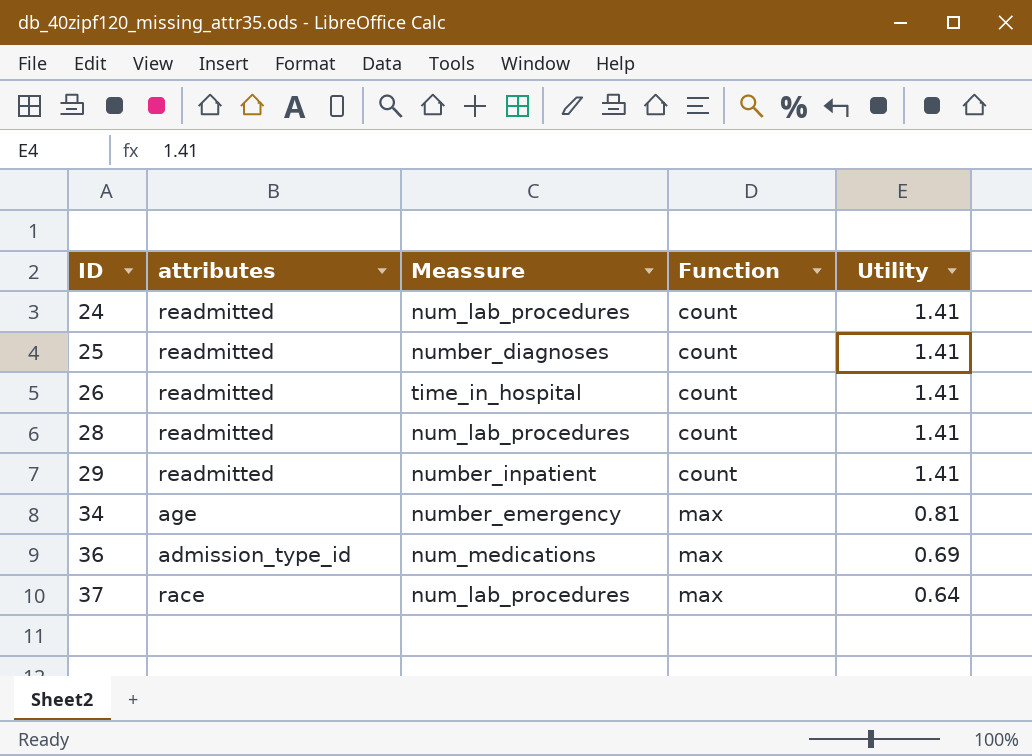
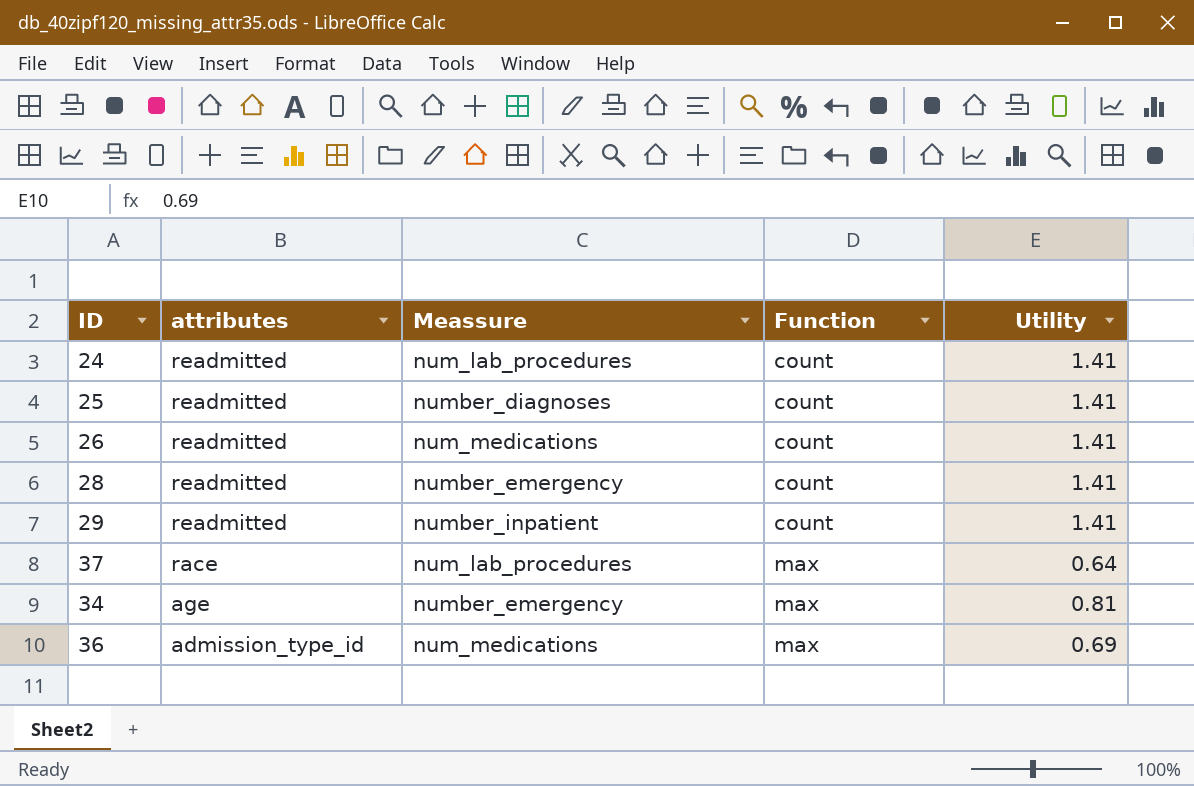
row order: ID ascending -> attributes descending
26 | Meassure: time_in_hospital -> num_medications
28 | Meassure: num_lab_procedures -> number_emergency

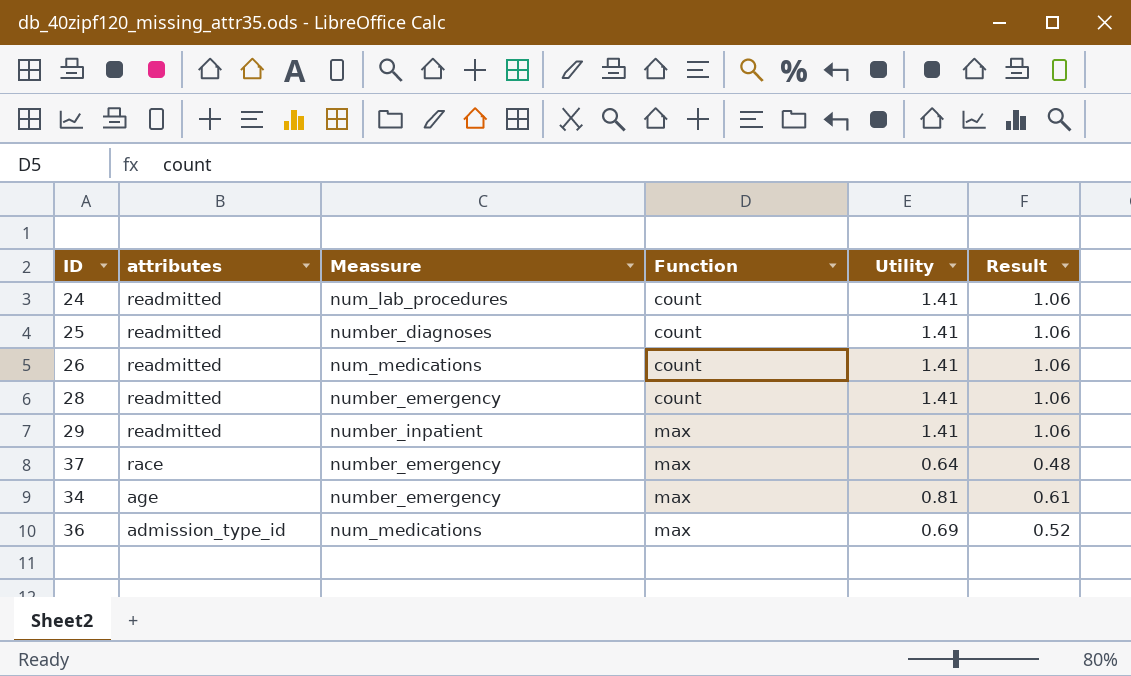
column Result | formula: none -> [Utility] * 0.75
29 | Function: count -> max
37 | Meassure: num_lab_procedures -> number_emergency

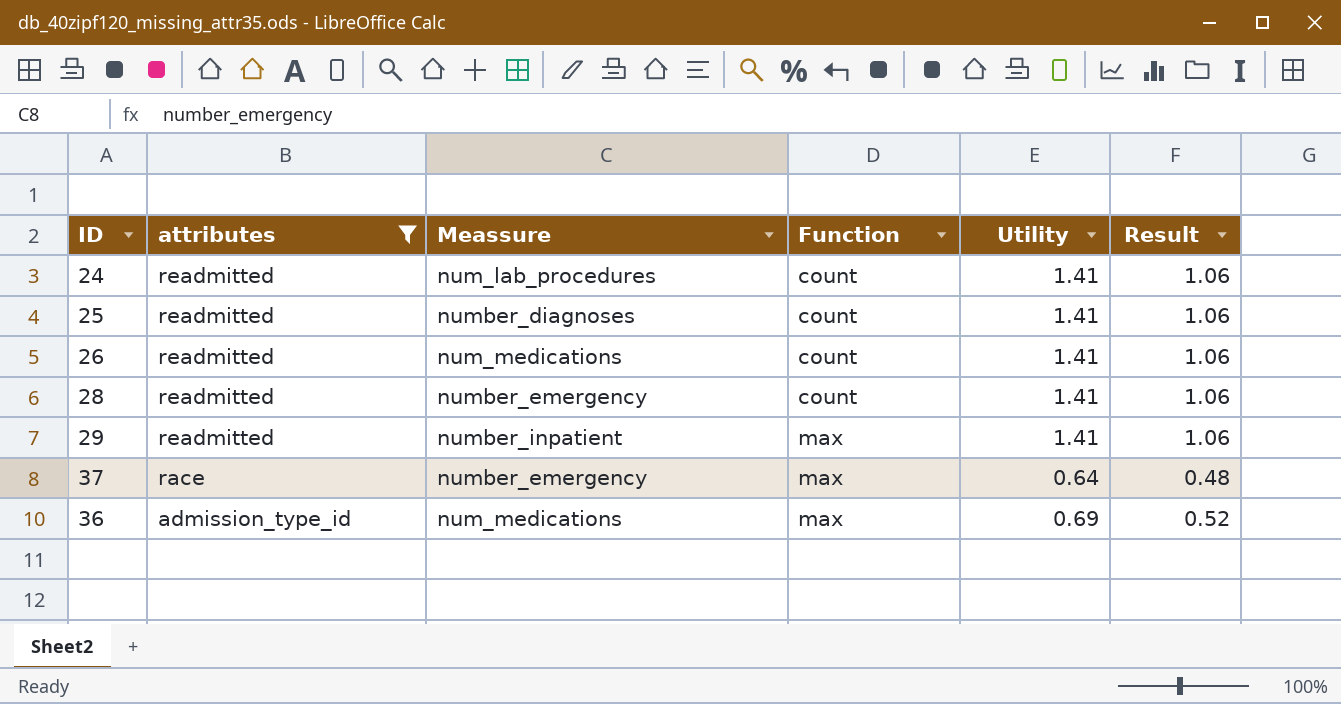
filter: none -> attributes != age

